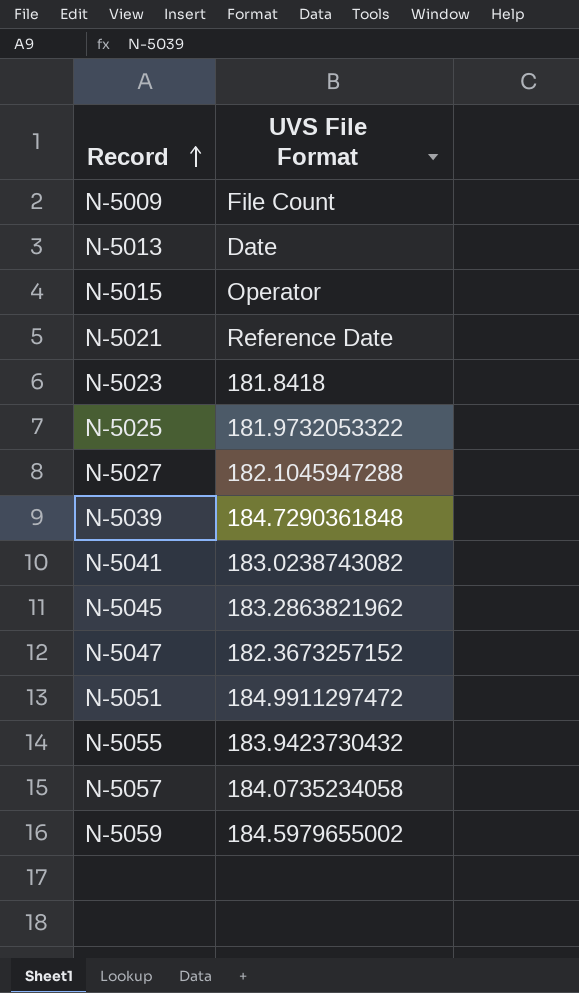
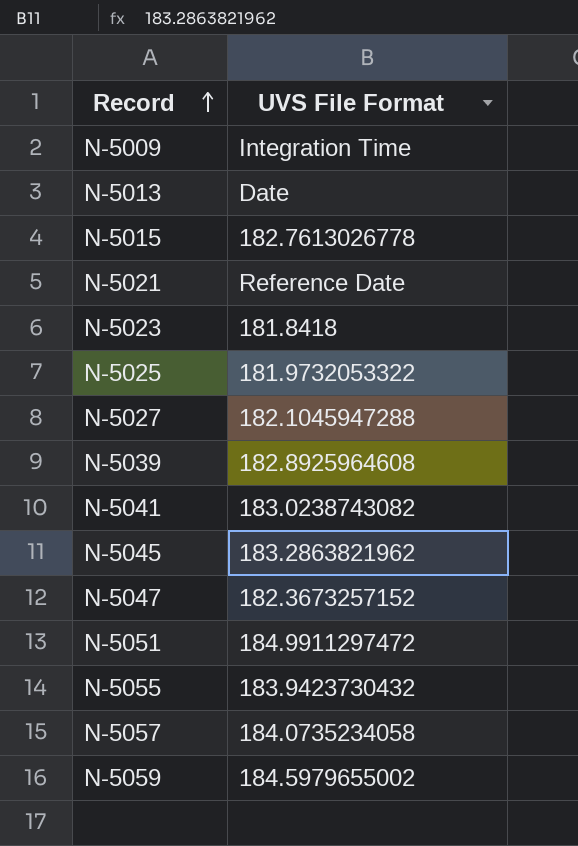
N-5009 | UVS File Format: File Count -> Integration Time
N-5015 | UVS File Format: Operator -> 182.7613026778
N-5039 | UVS File Format: 184.7290361848 -> 182.8925964608

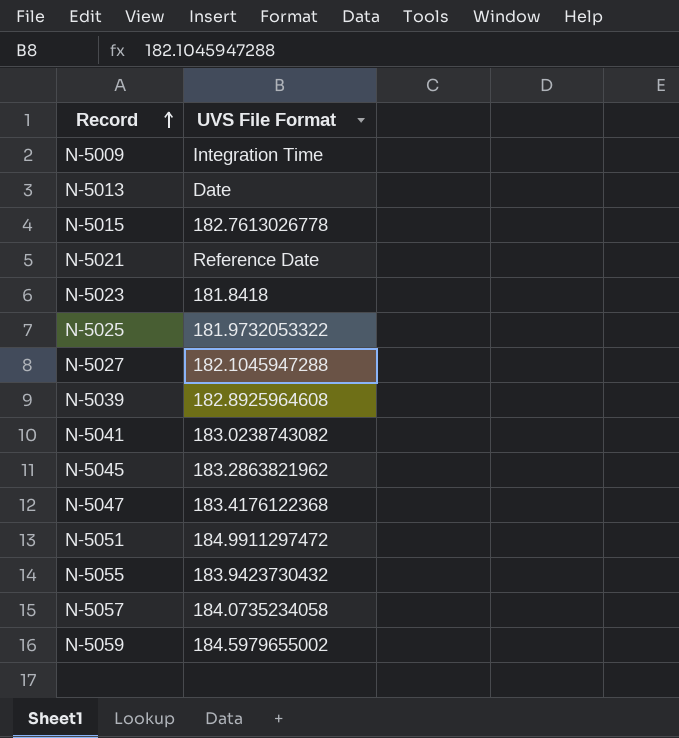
N-5047 | UVS File Format: 182.3673257152 -> 183.4176122368

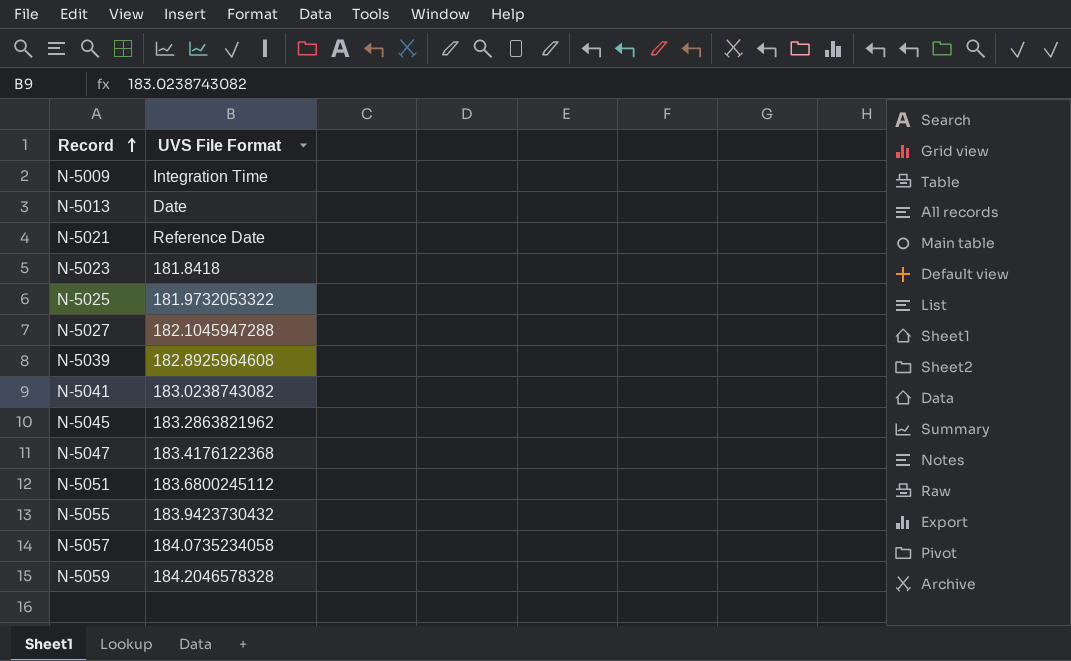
row N-5015: 182.7613026778 -> none
N-5051 | UVS File Format: 184.9911297472 -> 183.6800245112
N-5059 | UVS File Format: 184.5979655002 -> 184.2046578328

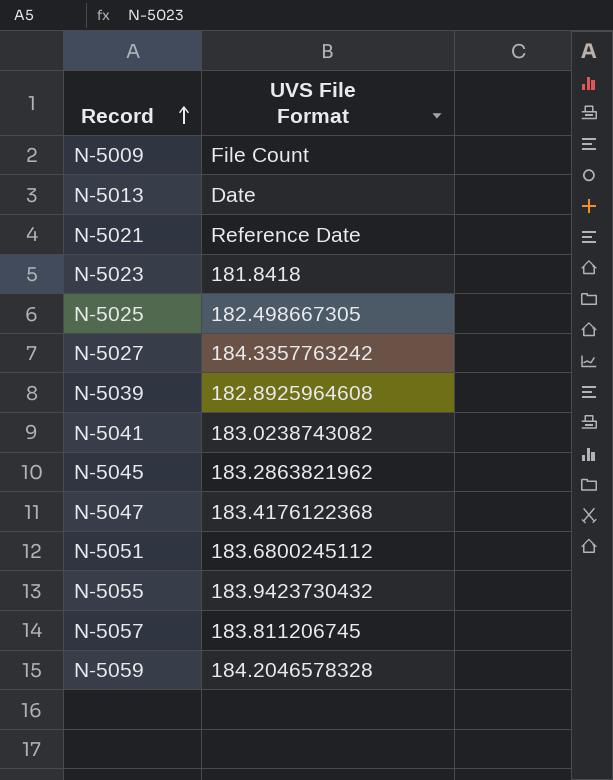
N-5009 | UVS File Format: Integration Time -> File Count
N-5025 | UVS File Format: 181.9732053322 -> 182.498667305
N-5027 | UVS File Format: 182.1045947288 -> 184.3357763242
N-5057 | UVS File Format: 184.0735234058 -> 183.811206745

